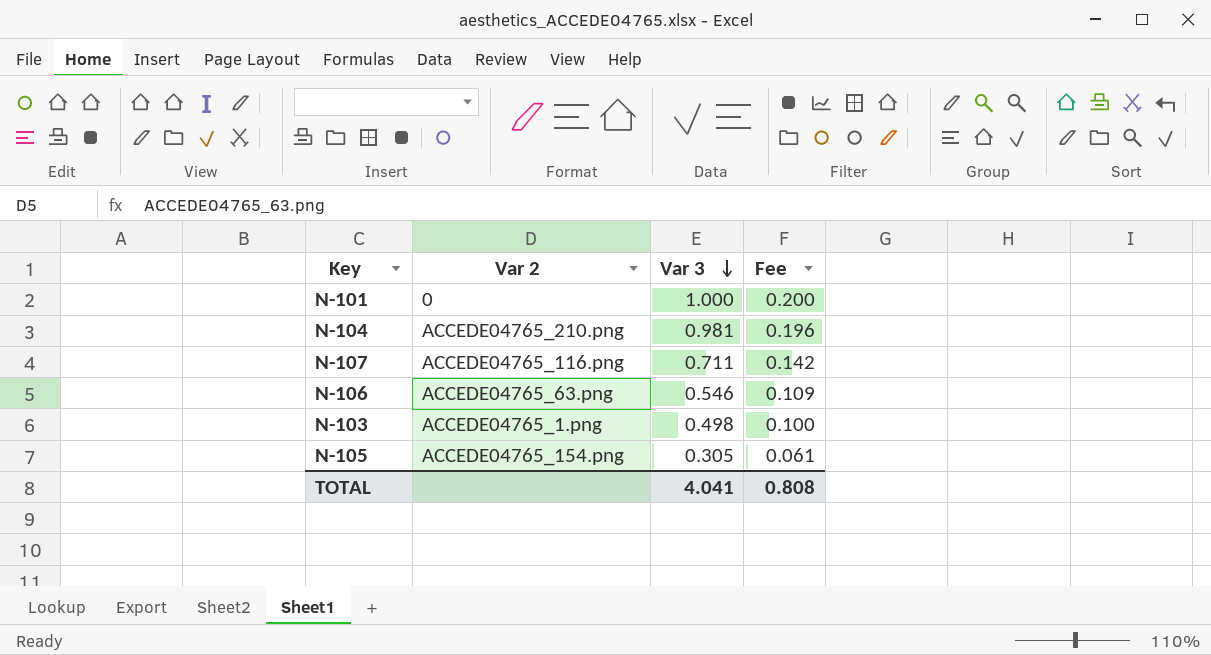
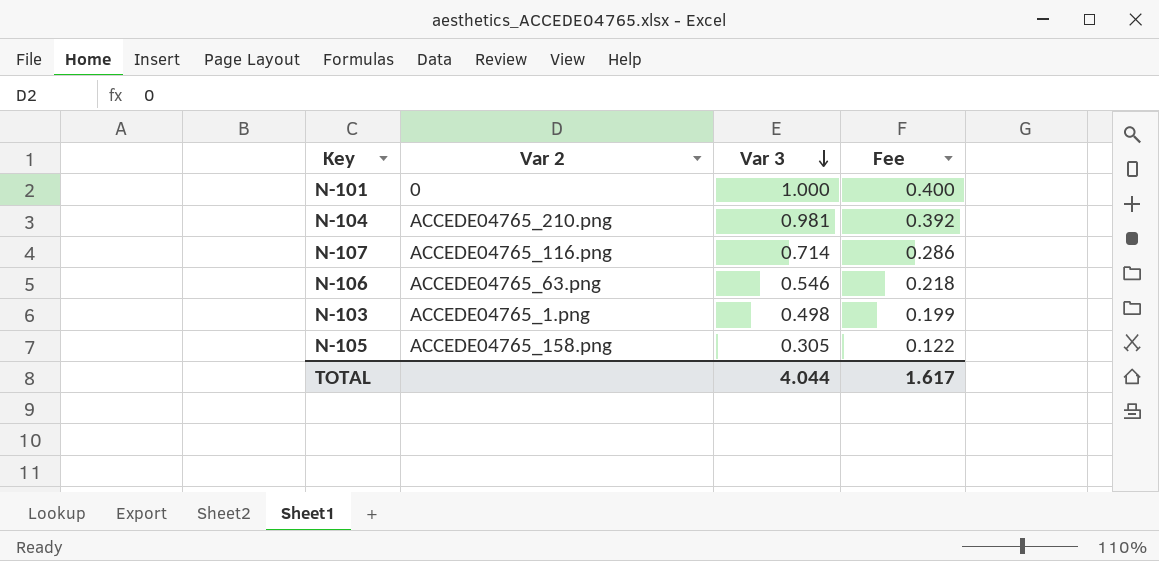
column Fee | formula: [Var 3] * 0.2 -> [Var 3] * 0.4
N-107 | Var 3: 0.711 -> 0.714
N-105 | Var 2: ACCEDE04765_154.png -> ACCEDE04765_158.png
TOTAL | Var 3: 4.041 -> 4.044
TOTAL | Fee: 0.808 -> 1.617

